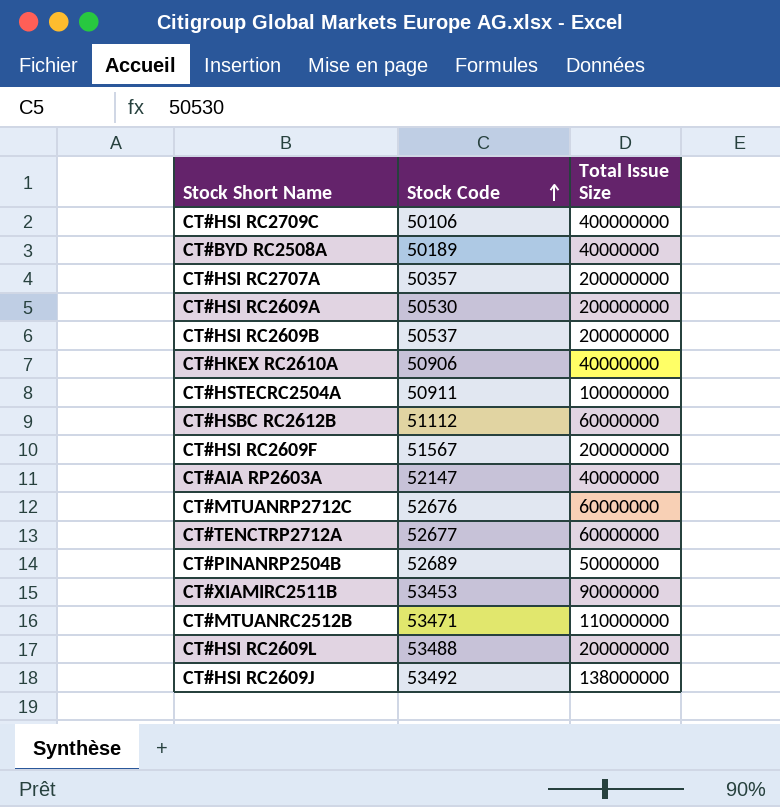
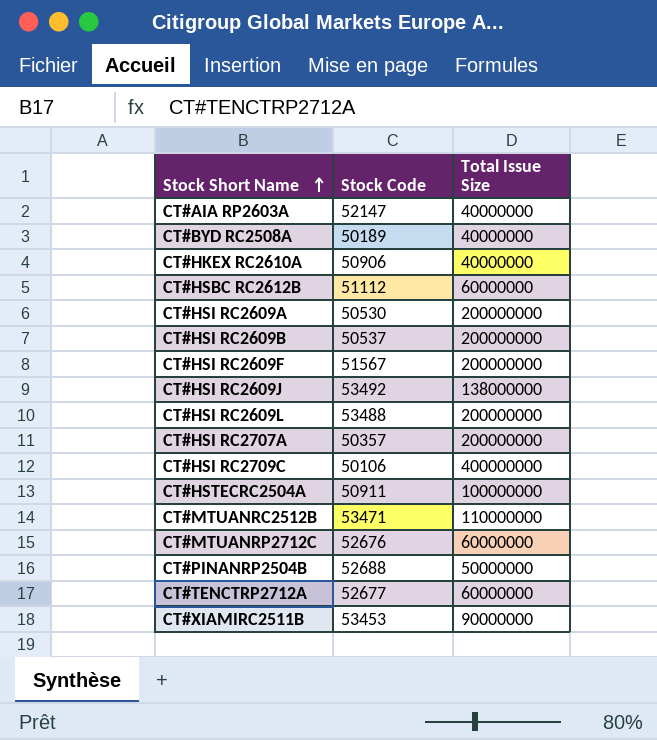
row order: Stock Code ascending -> Stock Short Name ascending
CT#PINANRP2504B | Stock Code: 52689 -> 52688

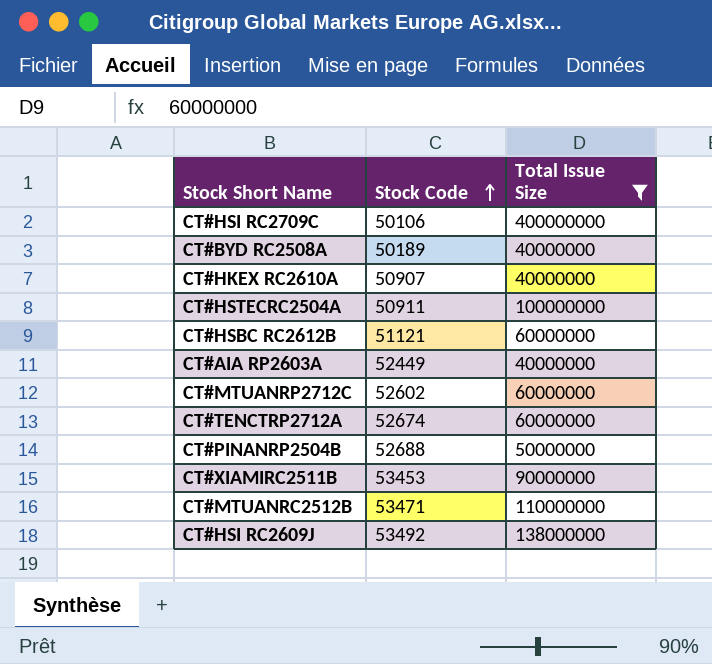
filter: none -> Total Issue Size != 200000000
row order: Stock Short Name ascending -> Stock Code ascending
CT#HKEX RC2610A | Stock Code: 50906 -> 50907
CT#HSBC RC2612B | Stock Code: 51112 -> 51121
CT#AIA RP2603A | Stock Code: 52147 -> 52449
CT#MTUANRP2712C | Stock Code: 52676 -> 52602
CT#TENCTRP2712A | Stock Code: 52677 -> 52674

